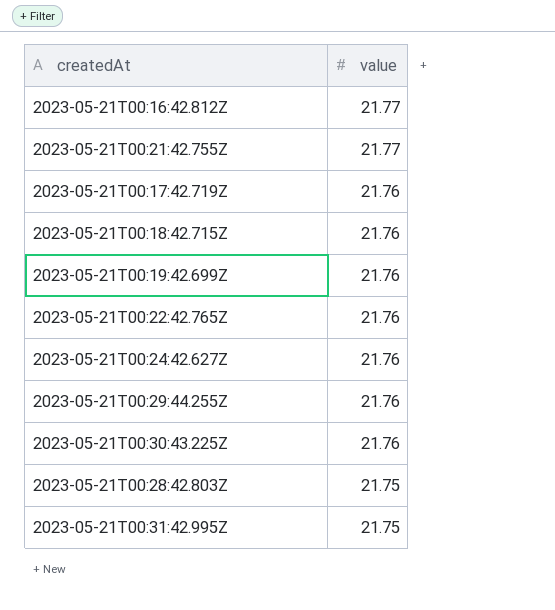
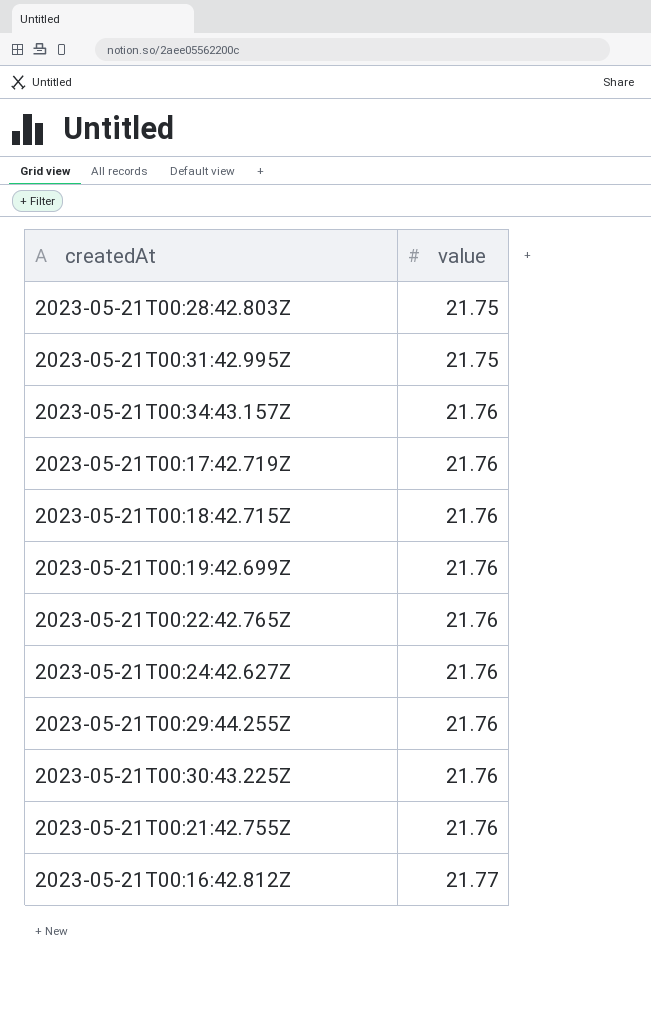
row order: value descending -> value ascending
row 2023-05-21T00:34:43.157Z: none -> 21.76
2023-05-21T00:21:42.755Z | value: 21.77 -> 21.76

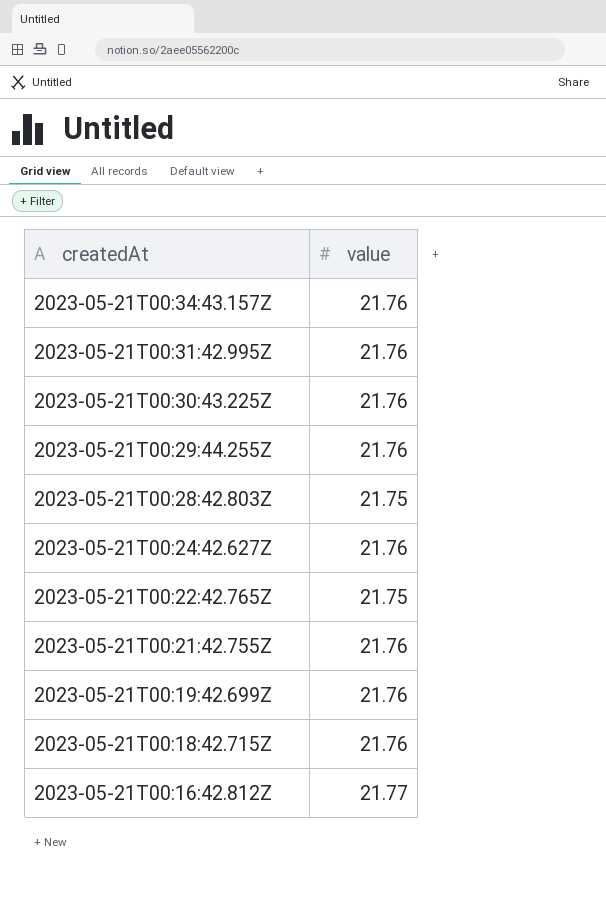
row order: value ascending -> createdAt descending
row 2023-05-21T00:17:42.719Z: 21.76 -> none
2023-05-21T00:31:42.995Z | value: 21.75 -> 21.76
2023-05-21T00:22:42.765Z | value: 21.76 -> 21.75

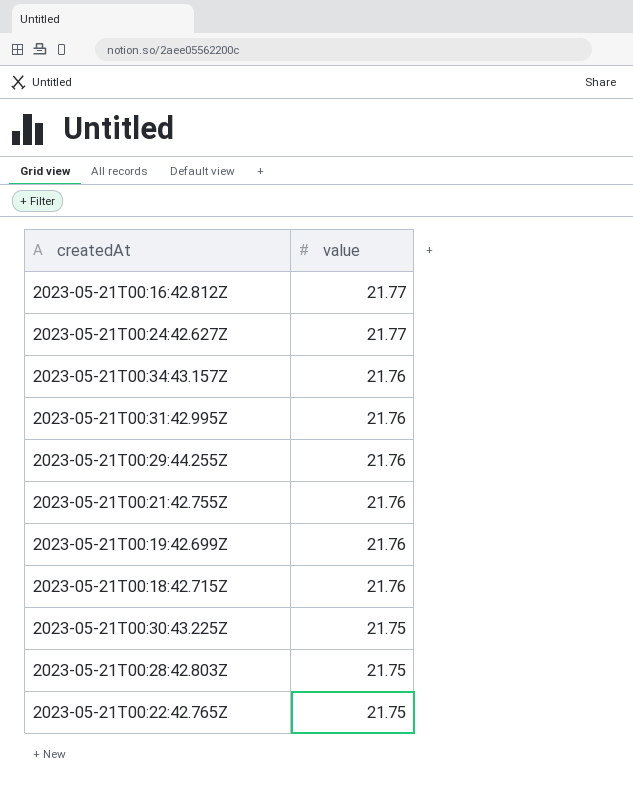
row order: createdAt descending -> value descending
2023-05-21T00:24:42.627Z | value: 21.76 -> 21.77
2023-05-21T00:30:43.225Z | value: 21.76 -> 21.75

